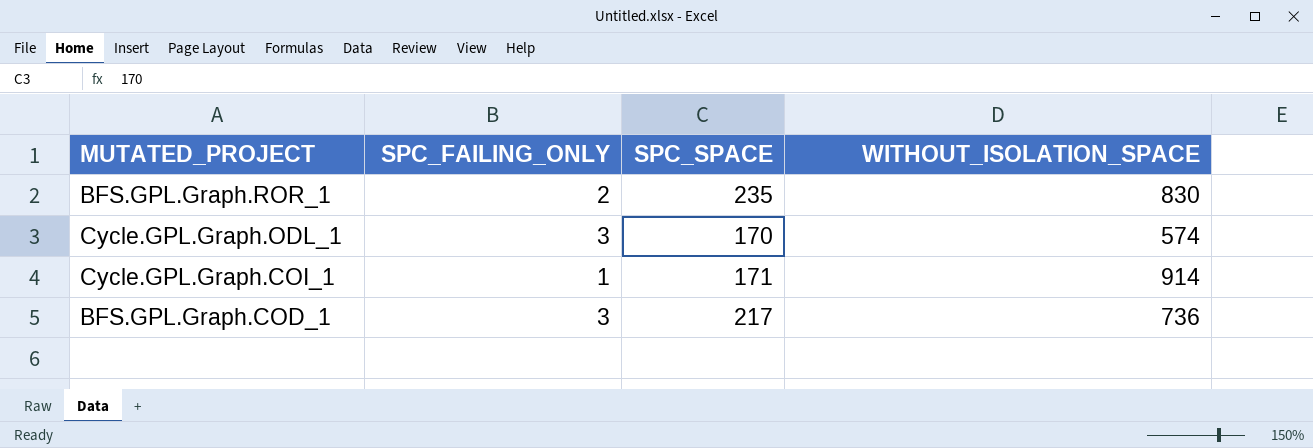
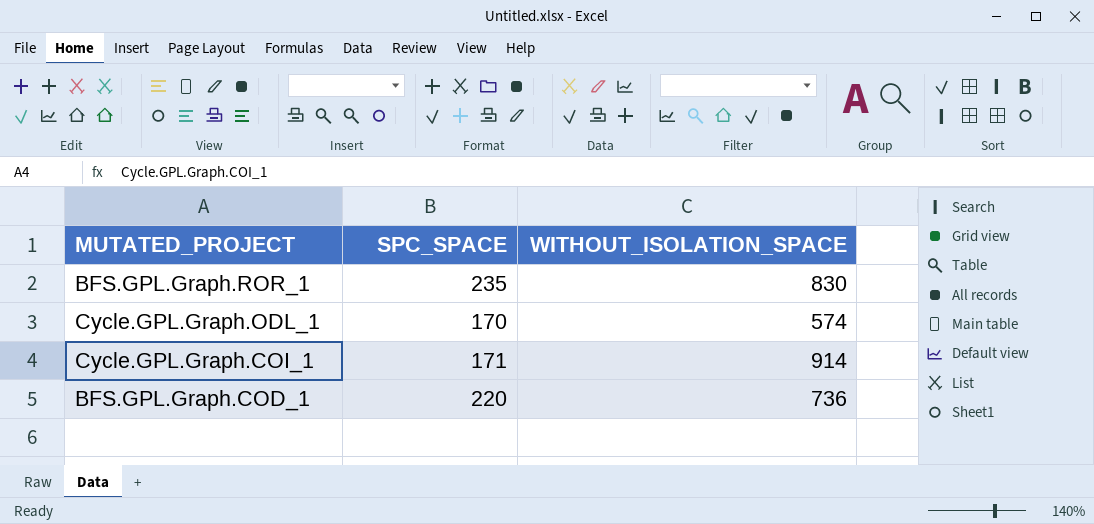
column SPC_FAILING_ONLY | position: 2 -> none
BFS.GPL.Graph.COD_1 | SPC_SPACE: 217 -> 220

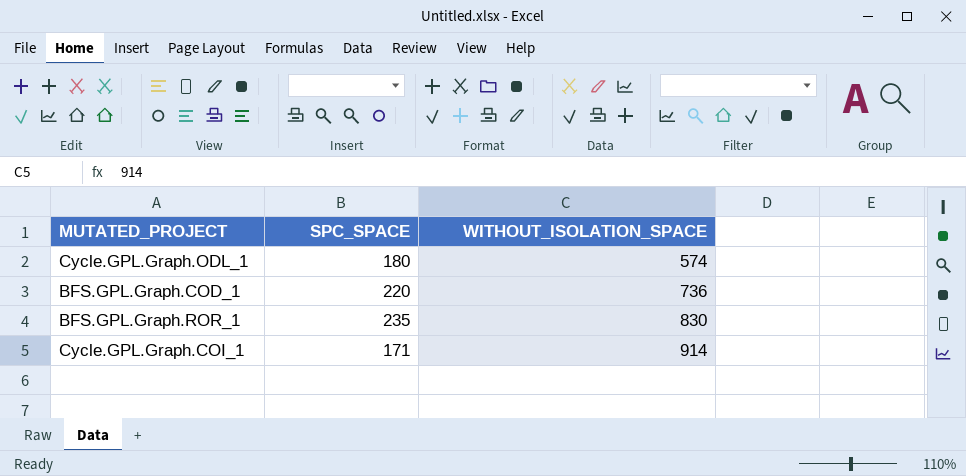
row order: none -> WITHOUT_ISOLATION_SPACE ascending
Cycle.GPL.Graph.ODL_1 | SPC_SPACE: 170 -> 180

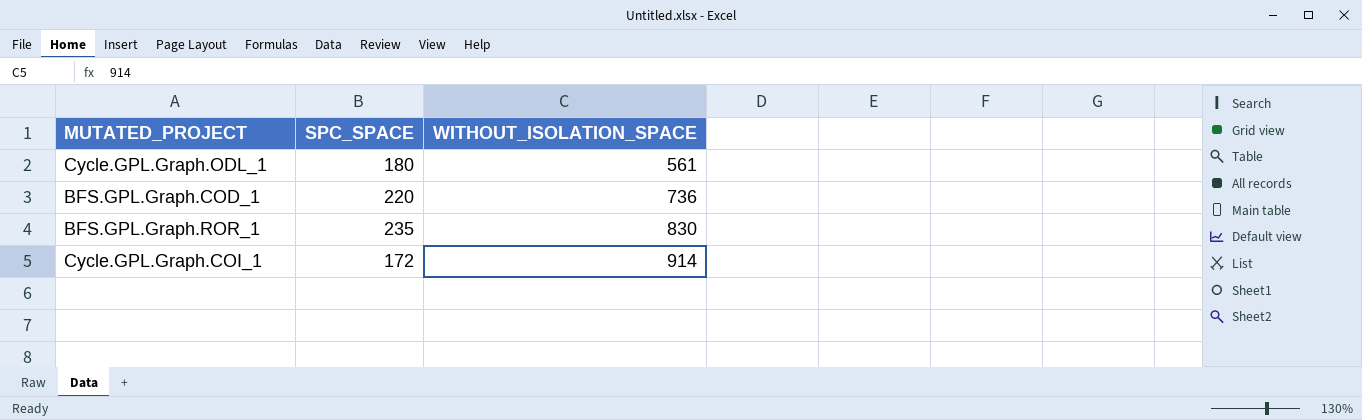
Cycle.GPL.Graph.ODL_1 | WITHOUT_ISOLATION_SPACE: 574 -> 561
Cycle.GPL.Graph.COI_1 | SPC_SPACE: 171 -> 172

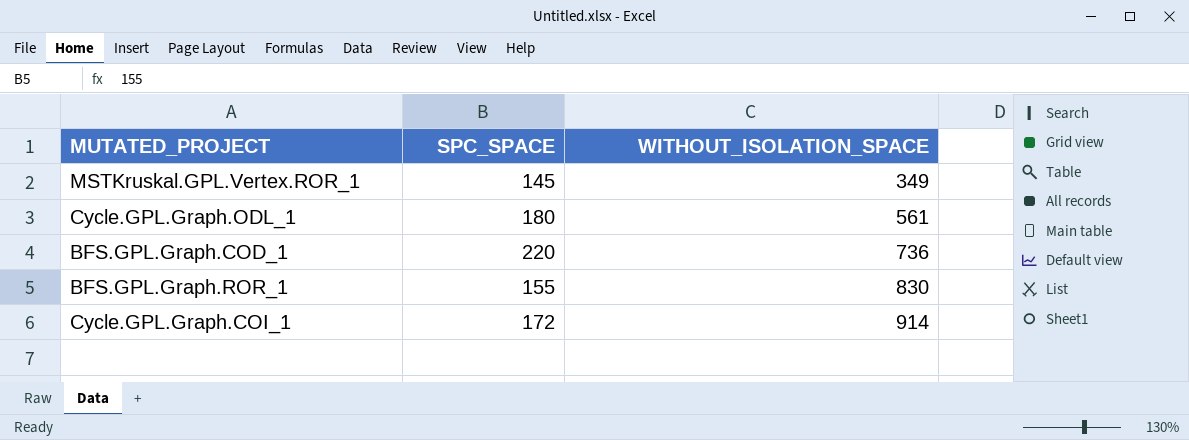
row MSTKruskal.GPL.Vertex.ROR_1: none -> 145 | 349
BFS.GPL.Graph.ROR_1 | SPC_SPACE: 235 -> 155

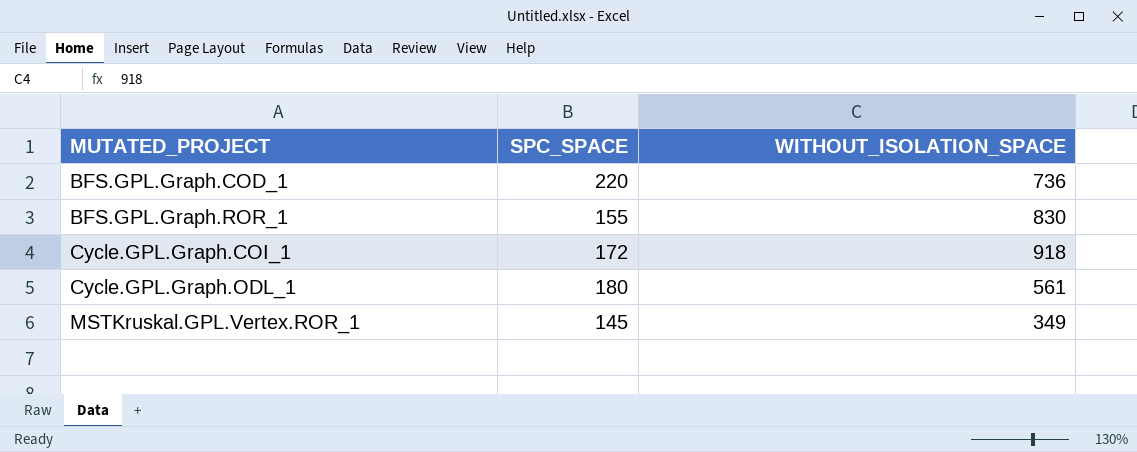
row order: WITHOUT_ISOLATION_SPACE ascending -> MUTATED_PROJECT ascending
Cycle.GPL.Graph.COI_1 | WITHOUT_ISOLATION_SPACE: 914 -> 918

